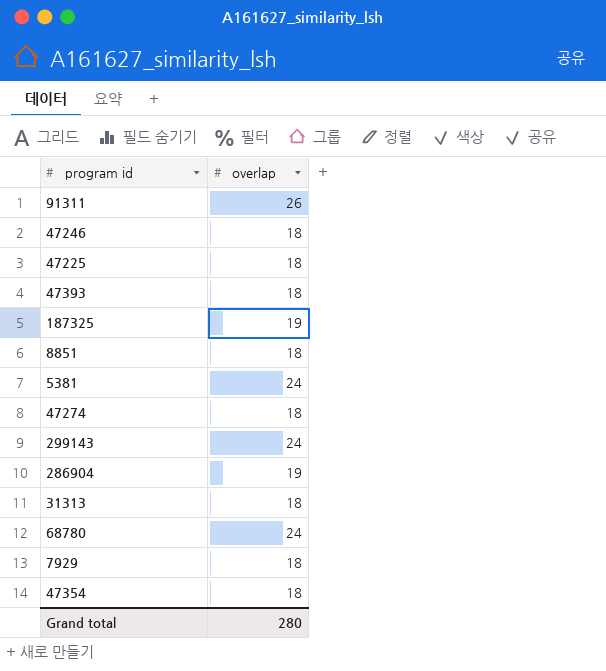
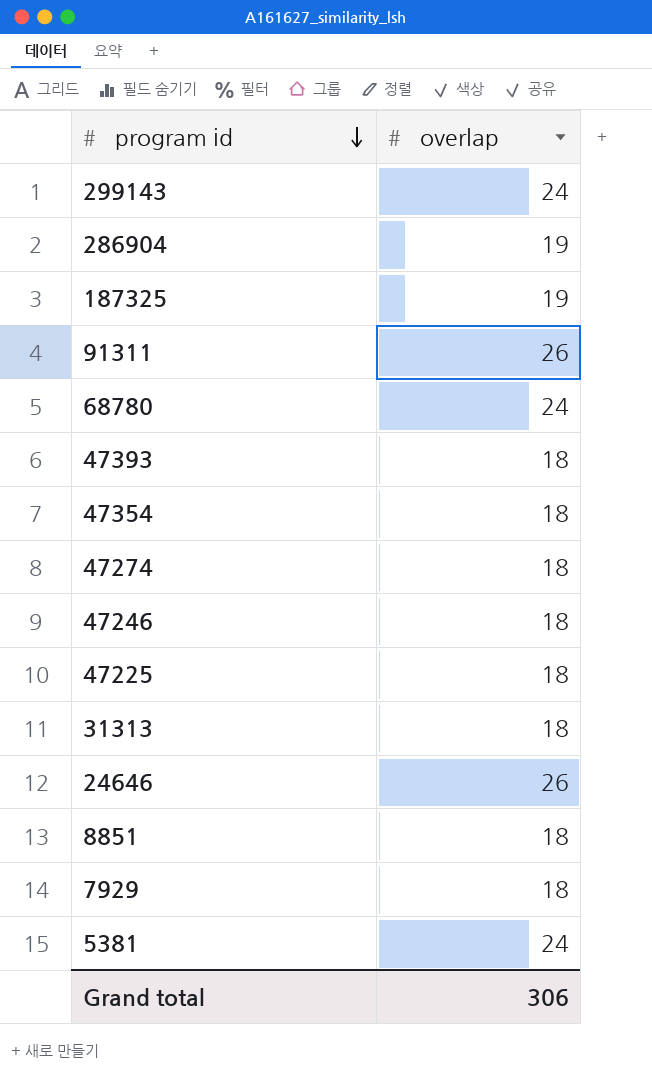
row order: none -> program id descending
row 24646: none -> 26
Grand total | overlap: 280 -> 306

